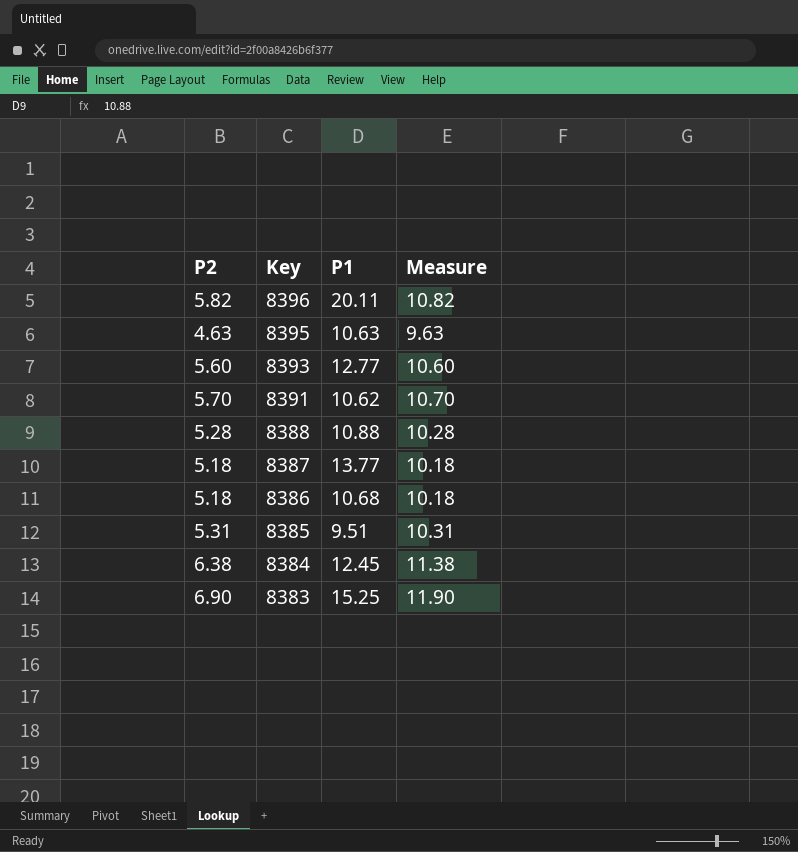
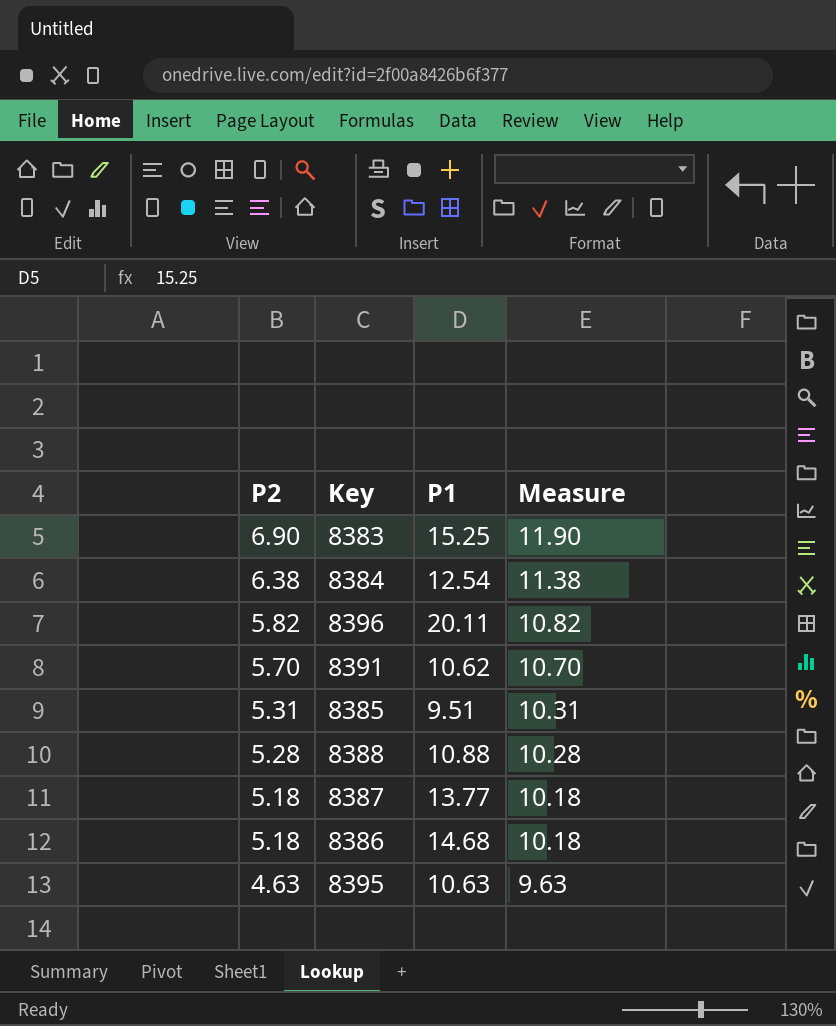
row order: Key descending -> P2 descending
row 8393: 5.60 | 12.77 | 10.60 -> none
8384 | P1: 12.45 -> 12.54
8386 | P1: 10.68 -> 14.68

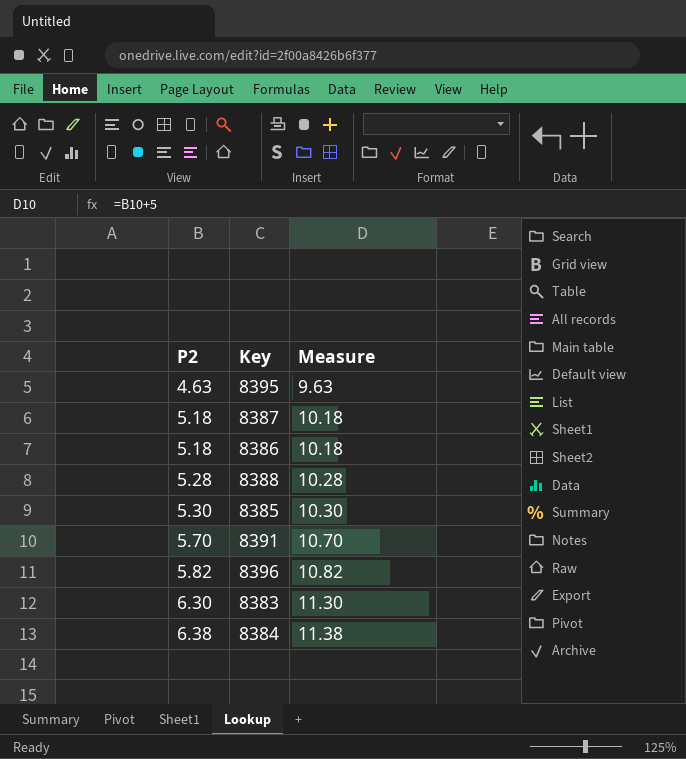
row order: P2 descending -> P2 ascending
column P1 | position: 3 -> none
8385 | P2: 5.31 -> 5.30
8385 | Measure: 10.31 -> 10.30
8383 | P2: 6.90 -> 6.30
8383 | Measure: 11.90 -> 11.30

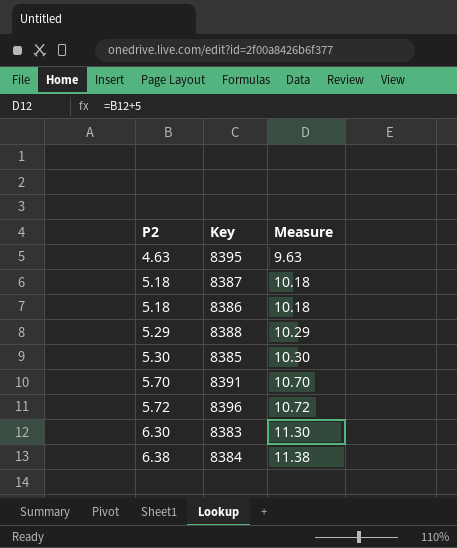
8388 | P2: 5.28 -> 5.29
8388 | Measure: 10.28 -> 10.29
8396 | P2: 5.82 -> 5.72
8396 | Measure: 10.82 -> 10.72

